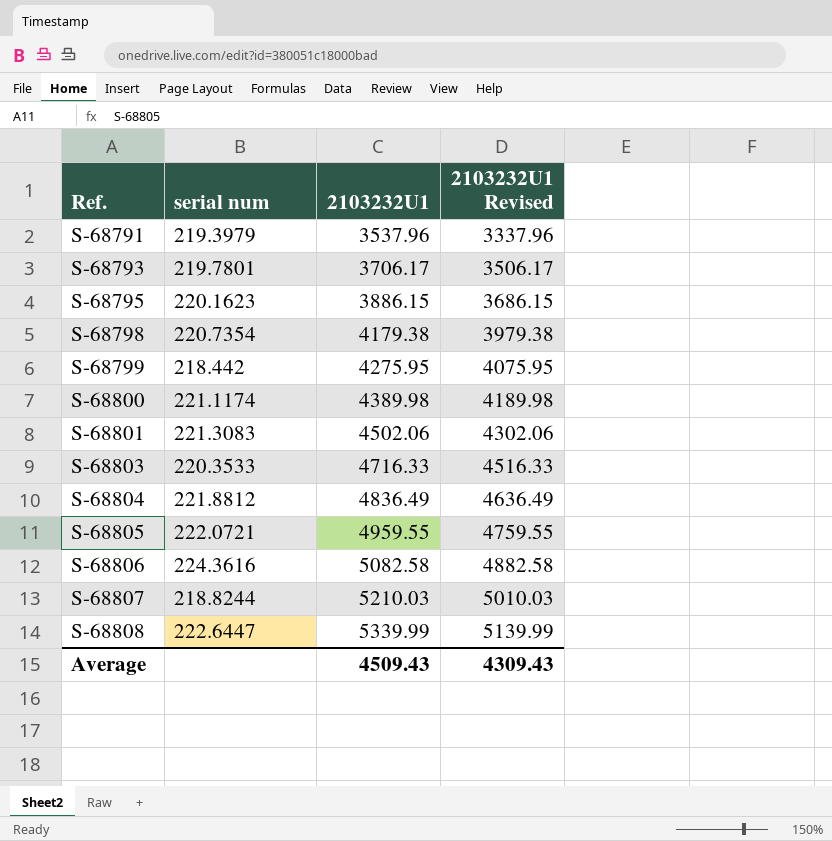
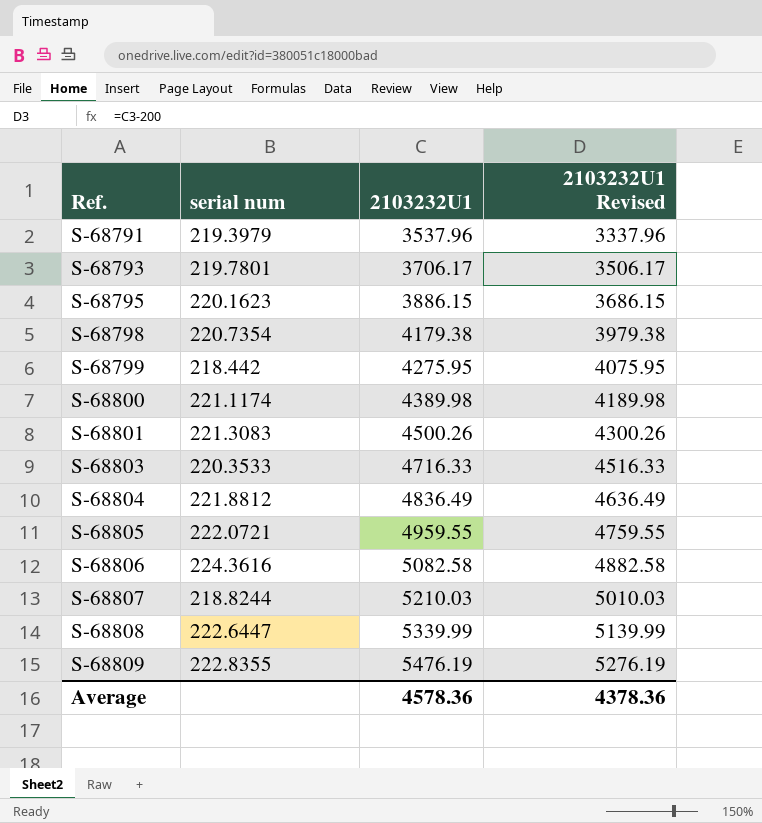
S-68801 | 2103232U1: 4502.06 -> 4500.26
S-68801 | 2103232U1 Revised: 4302.06 -> 4300.26
row S-68809: none -> 222.8355 | 5476.19 | 5276.19
Average | 2103232U1: 4509.43 -> 4578.36
Average | 2103232U1 Revised: 4309.43 -> 4378.36

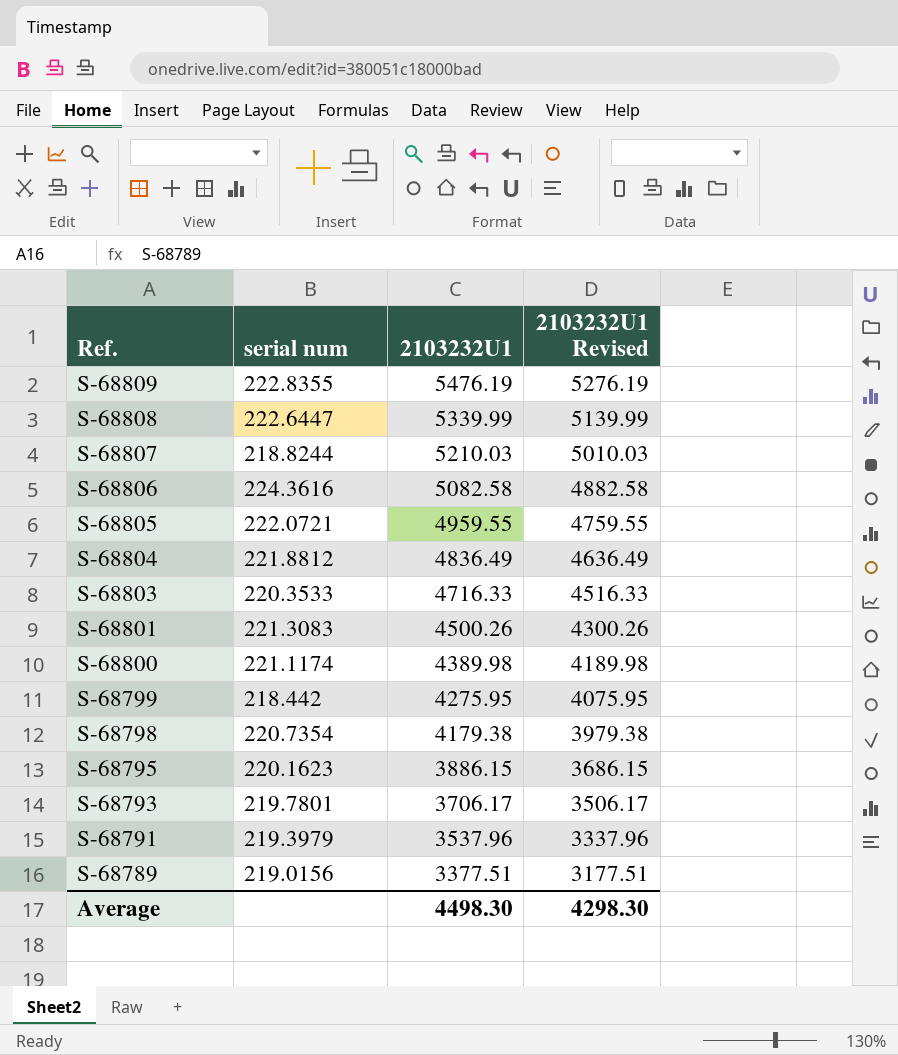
row order: Ref. ascending -> Ref. descending
row S-68789: none -> 219.0156 | 3377.51 | 3177.51
Average | 2103232U1: 4578.36 -> 4498.30
Average | 2103232U1 Revised: 4378.36 -> 4298.30

